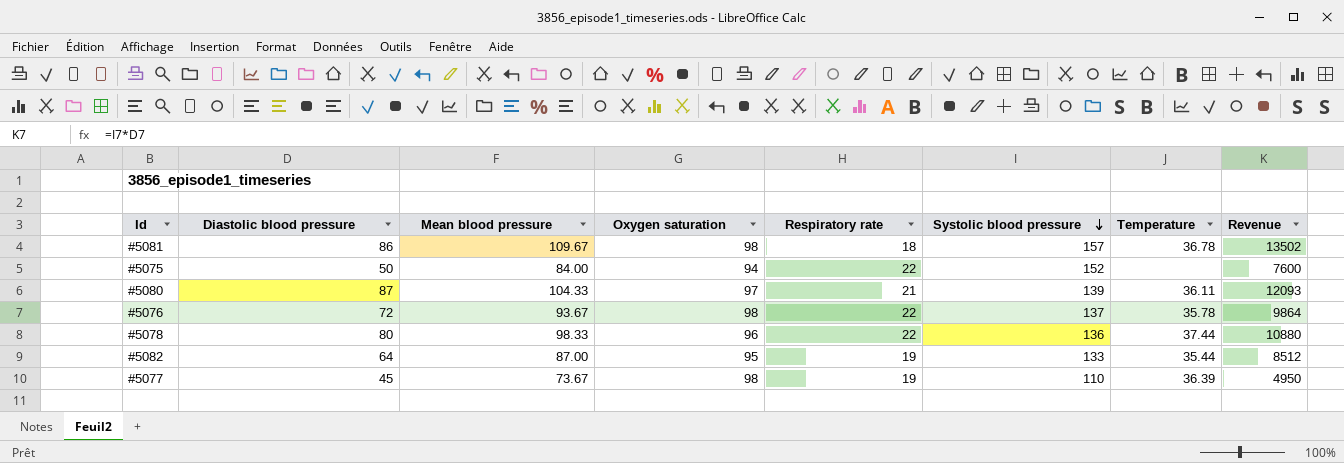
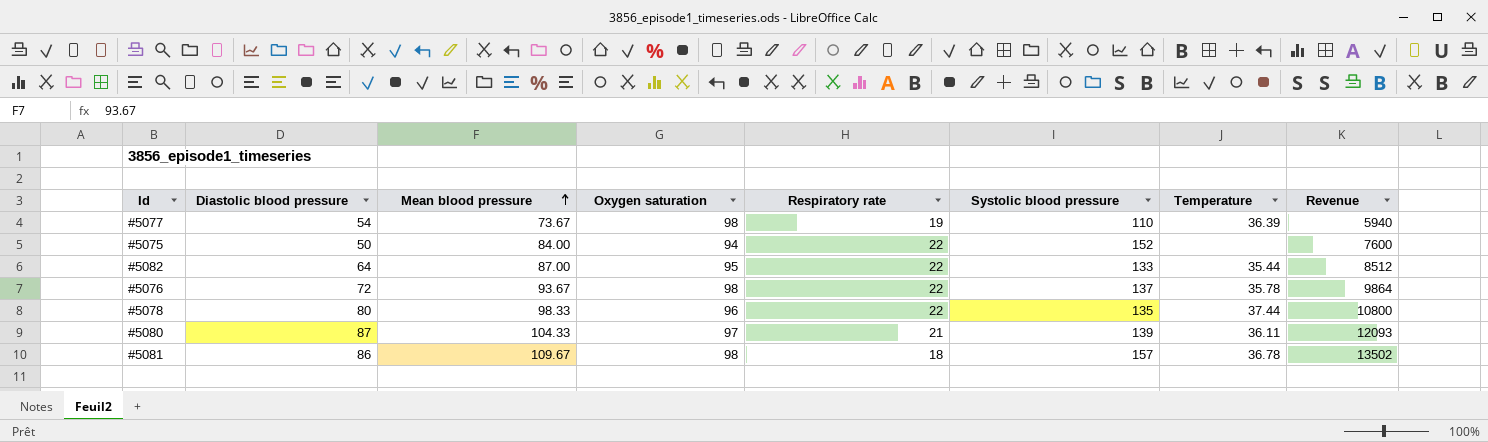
row order: Systolic blood pressure descending -> Mean blood pressure ascending
#5077 | Diastolic blood pressure: 45 -> 54
#5077 | Revenue: 4950 -> 5940
#5082 | Respiratory rate: 19 -> 22
#5078 | Systolic blood pressure: 136 -> 135
#5078 | Revenue: 10880 -> 10800

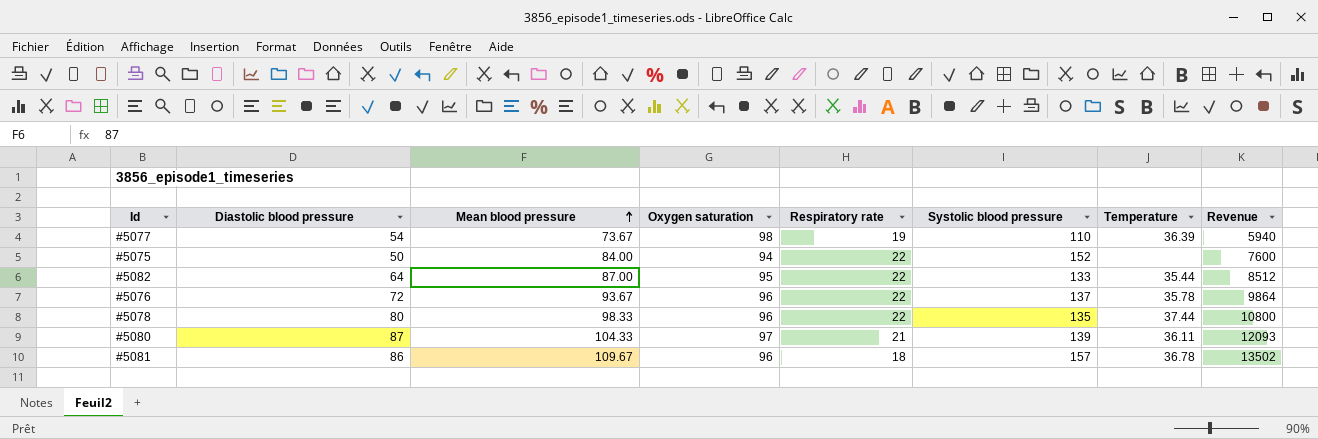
#5076 | Oxygen saturation: 98 -> 96
#5081 | Oxygen saturation: 98 -> 96

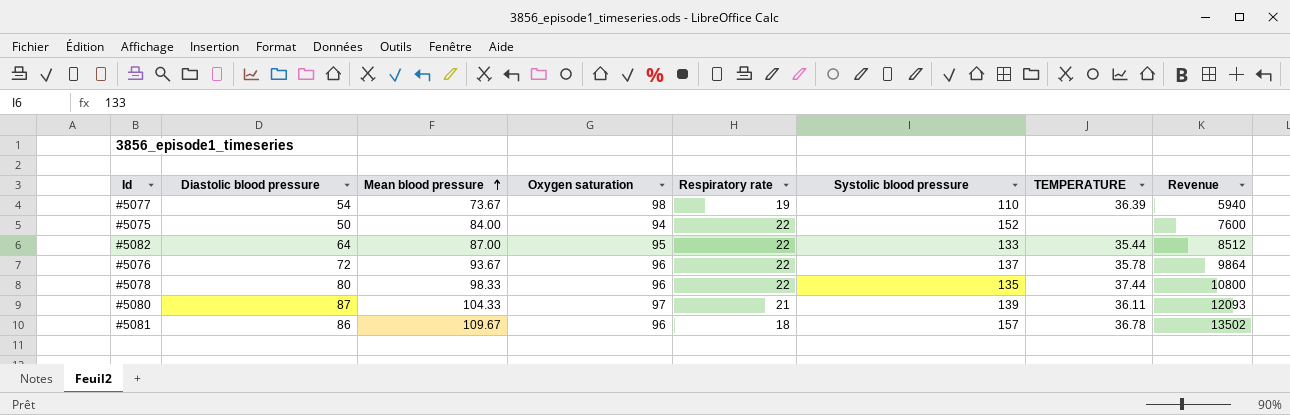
column name: Temperature -> TEMPERATURE

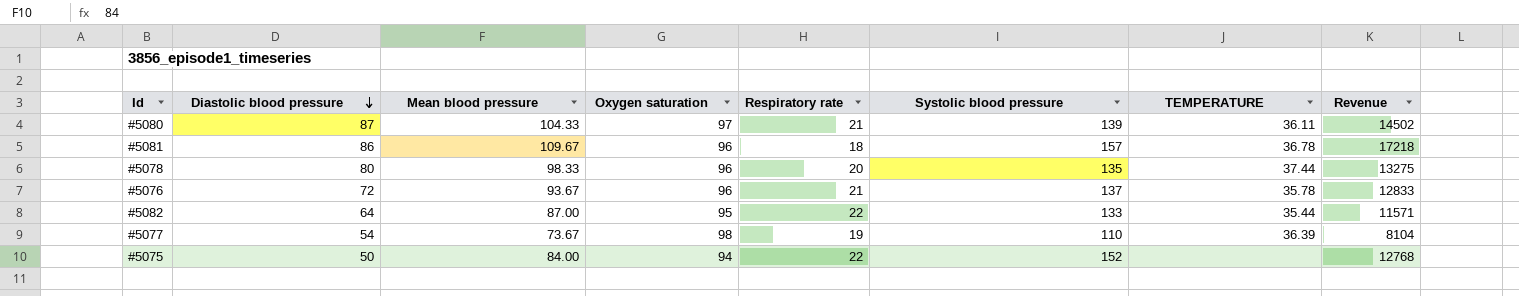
row order: Mean blood pressure ascending -> Diastolic blood pressure descending
column Revenue | formula: [Diastolic blood pressure] * [Systolic blood pressure] -> [Mean blood pressure] * [Systolic blood pressure]
#5078 | Respiratory rate: 22 -> 20
#5076 | Respiratory rate: 22 -> 21

